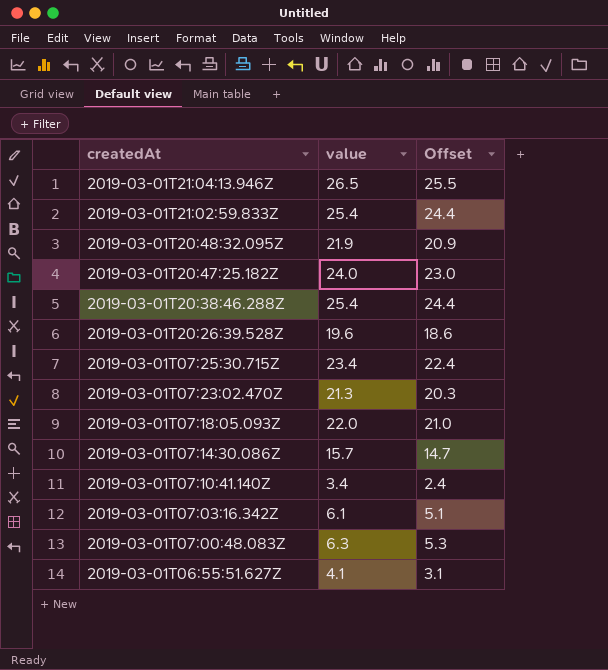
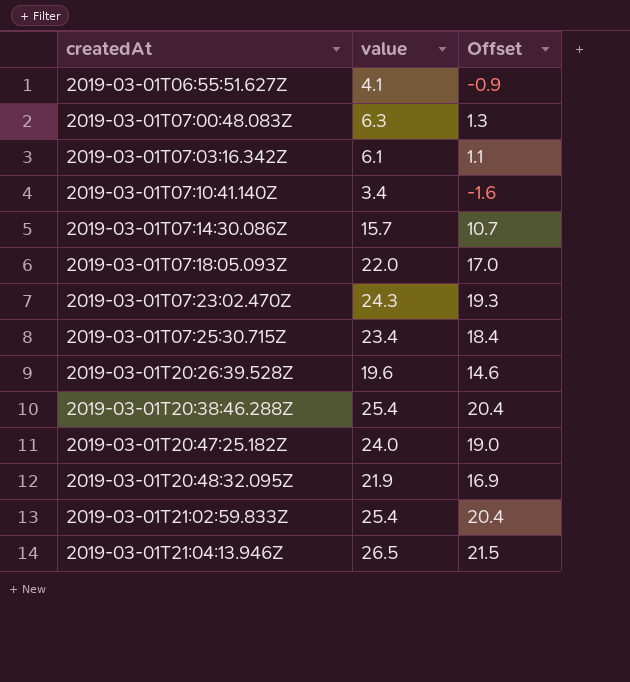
row order: createdAt descending -> createdAt ascending
column Offset | formula: [value] - 1 -> [value] - 5
2019-03-01T07:23:02.470Z | value: 21.3 -> 24.3

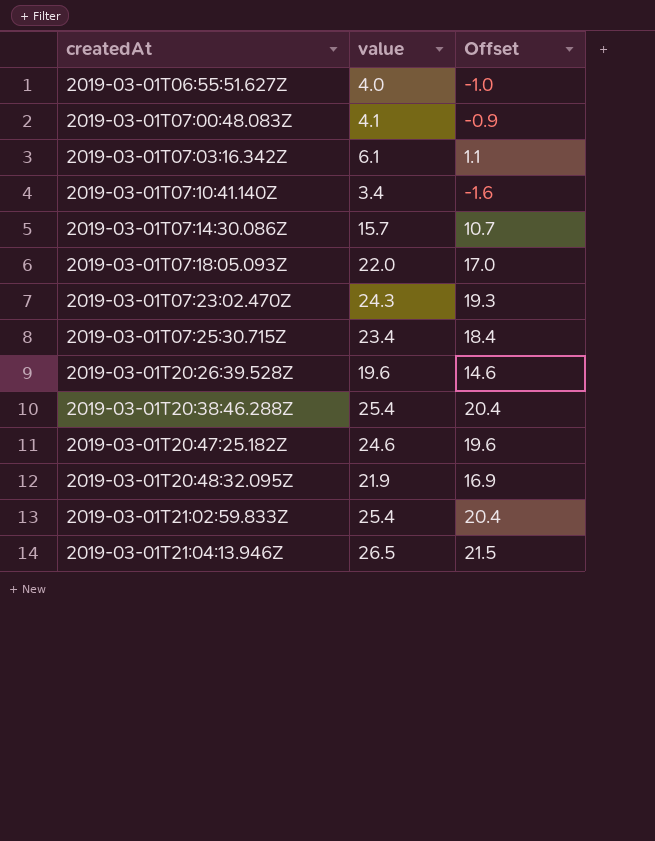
2019-03-01T06:55:51.627Z | value: 4.1 -> 4.0
2019-03-01T06:55:51.627Z | Offset: -0.9 -> -1.0
2019-03-01T07:00:48.083Z | value: 6.3 -> 4.1
2019-03-01T07:00:48.083Z | Offset: 1.3 -> -0.9
2019-03-01T20:47:25.182Z | value: 24.0 -> 24.6
2019-03-01T20:47:25.182Z | Offset: 19.0 -> 19.6

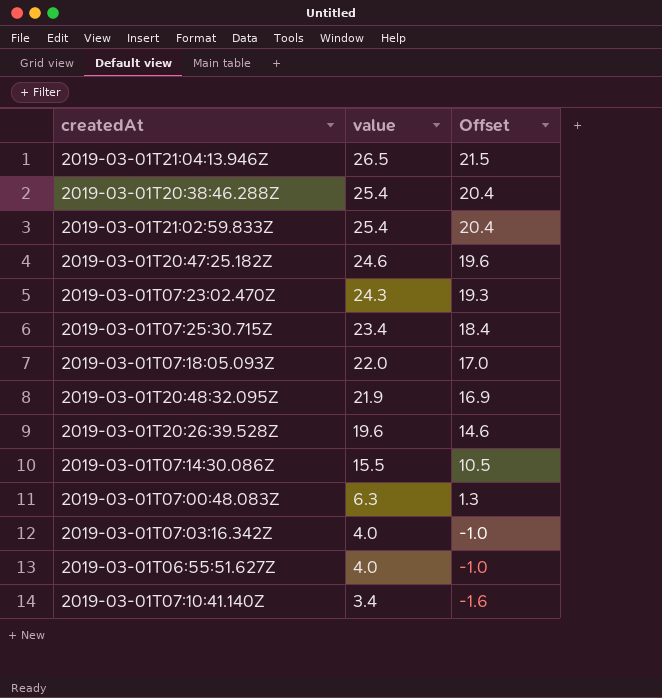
row order: createdAt ascending -> value descending
2019-03-01T07:14:30.086Z | value: 15.7 -> 15.5
2019-03-01T07:14:30.086Z | Offset: 10.7 -> 10.5
2019-03-01T07:00:48.083Z | value: 4.1 -> 6.3
2019-03-01T07:00:48.083Z | Offset: -0.9 -> 1.3
2019-03-01T07:03:16.342Z | value: 6.1 -> 4.0
2019-03-01T07:03:16.342Z | Offset: 1.1 -> -1.0

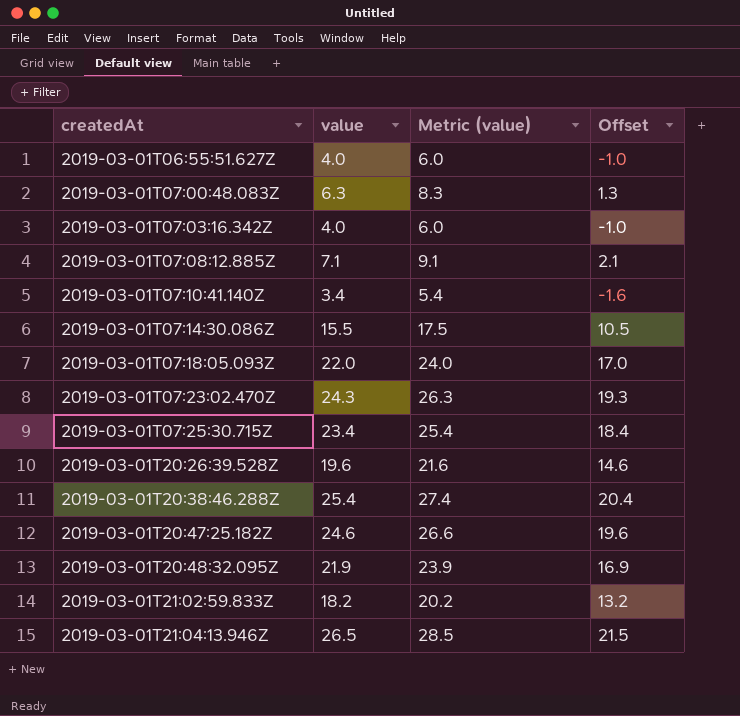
row order: value descending -> createdAt ascending
column Metric (value) | formula: none -> [value] + 2
row 2019-03-01T07:08:12.885Z: none -> 7.1 | 9.1 | 2.1
2019-03-01T21:02:59.833Z | value: 25.4 -> 18.2
2019-03-01T21:02:59.833Z | Offset: 20.4 -> 13.2

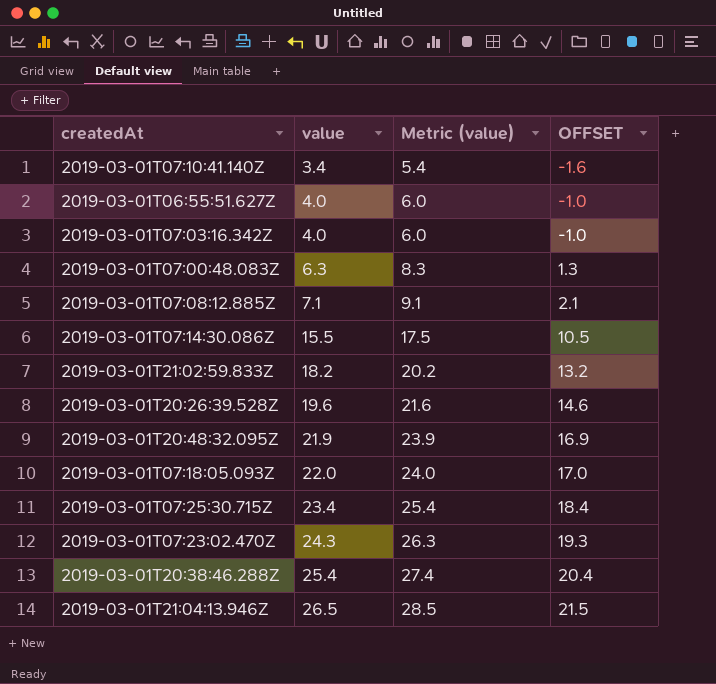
row order: createdAt ascending -> value ascending
column name: Offset -> OFFSET
row 2019-03-01T20:47:25.182Z: 24.6 | 26.6 | 19.6 -> none

